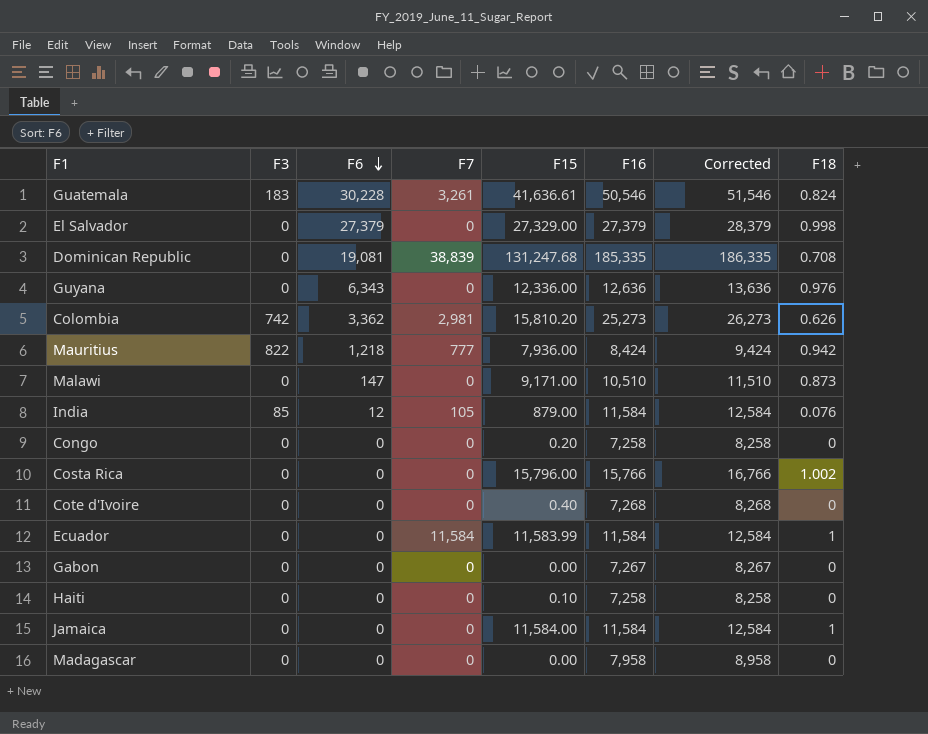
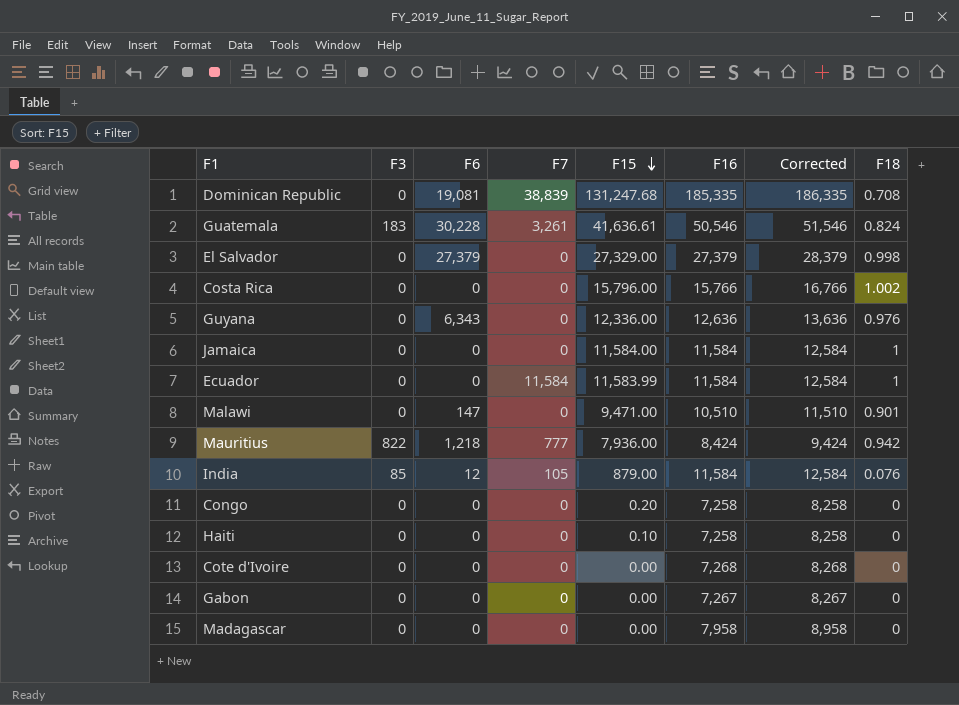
row order: F6 descending -> F15 descending
row Colombia: 742 | 3,362 | 2,981 | 15,810.20 | 25,273 | 26,273 | 0.626 -> none
Malawi | F15: 9,171.00 -> 9,471.00
Malawi | F18: 0.873 -> 0.901
Cote d'Ivoire | F15: 0.40 -> 0.00

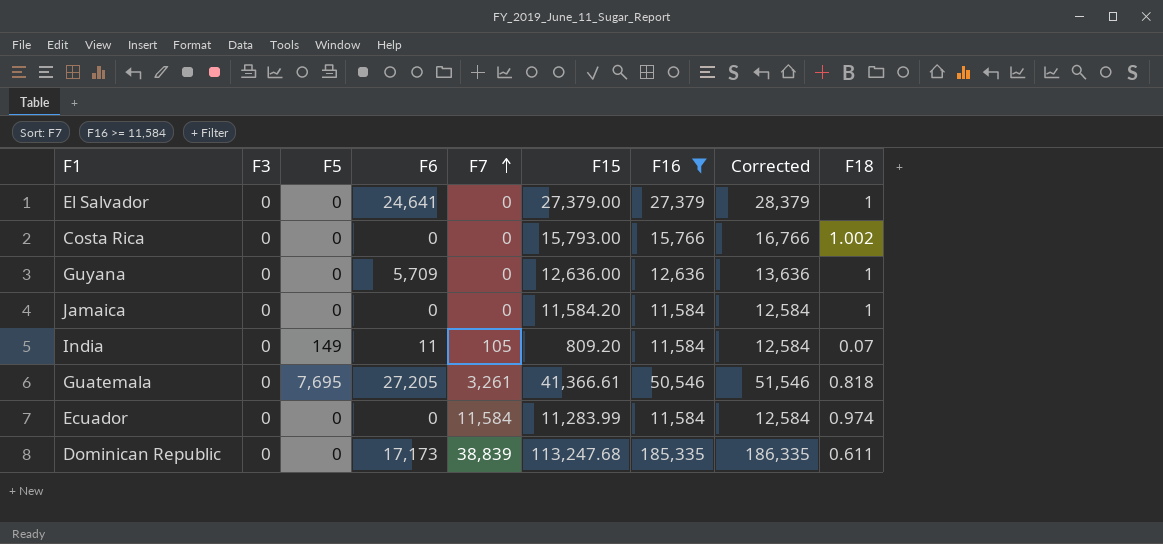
filter: none -> F16 >= 11,584
row order: F15 descending -> F7 ascending
column F5 | position: none -> 3
El Salvador | F6: 27,379 -> 24,641
El Salvador | F15: 27,329.00 -> 27,379.00
El Salvador | F18: 0.998 -> 1
Costa Rica | F15: 15,796.00 -> 15,793.00
Guyana | F6: 6,343 -> 5,709
Guyana | F15: 12,336.00 -> 12,636.00
Guyana | F18: 0.976 -> 1
Jamaica | F15: 11,584.00 -> 11,584.20
India | F3: 85 -> 0
India | F6: 12 -> 11
India | F15: 879.00 -> 809.20
India | F18: 0.076 -> 0.07
Guatemala | F3: 183 -> 0
Guatemala | F6: 30,228 -> 27,205
Guatemala | F15: 41,636.61 -> 41,366.61
Guatemala | F18: 0.824 -> 0.818
Ecuador | F15: 11,583.99 -> 11,283.99
Ecuador | F18: 1 -> 0.974
Dominican Republic | F6: 19,081 -> 17,173
Dominican Republic | F15: 131,247.68 -> 113,247.68
Dominican Republic | F18: 0.708 -> 0.611

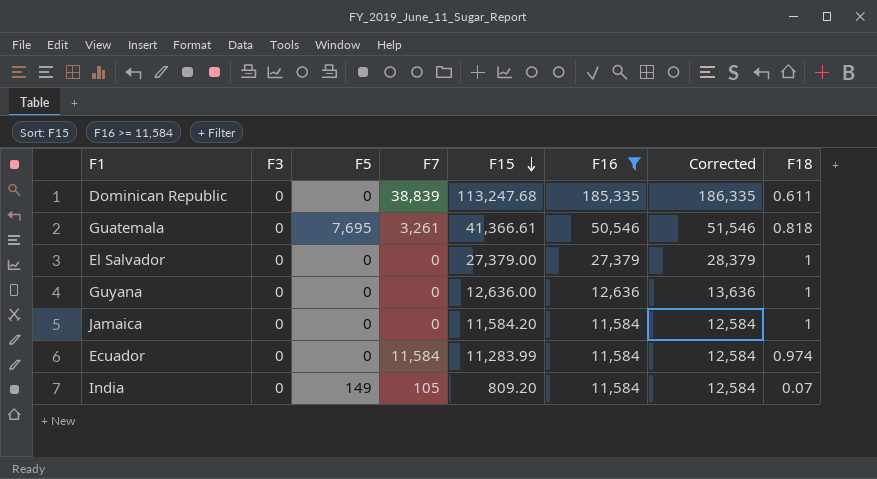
row order: F7 ascending -> F15 descending
column F6 | position: 4 -> none
row Costa Rica: 0 | 0 | 0 | 0 | 15,793.00 | 15,766 | 16,766 | 1.002 -> none

